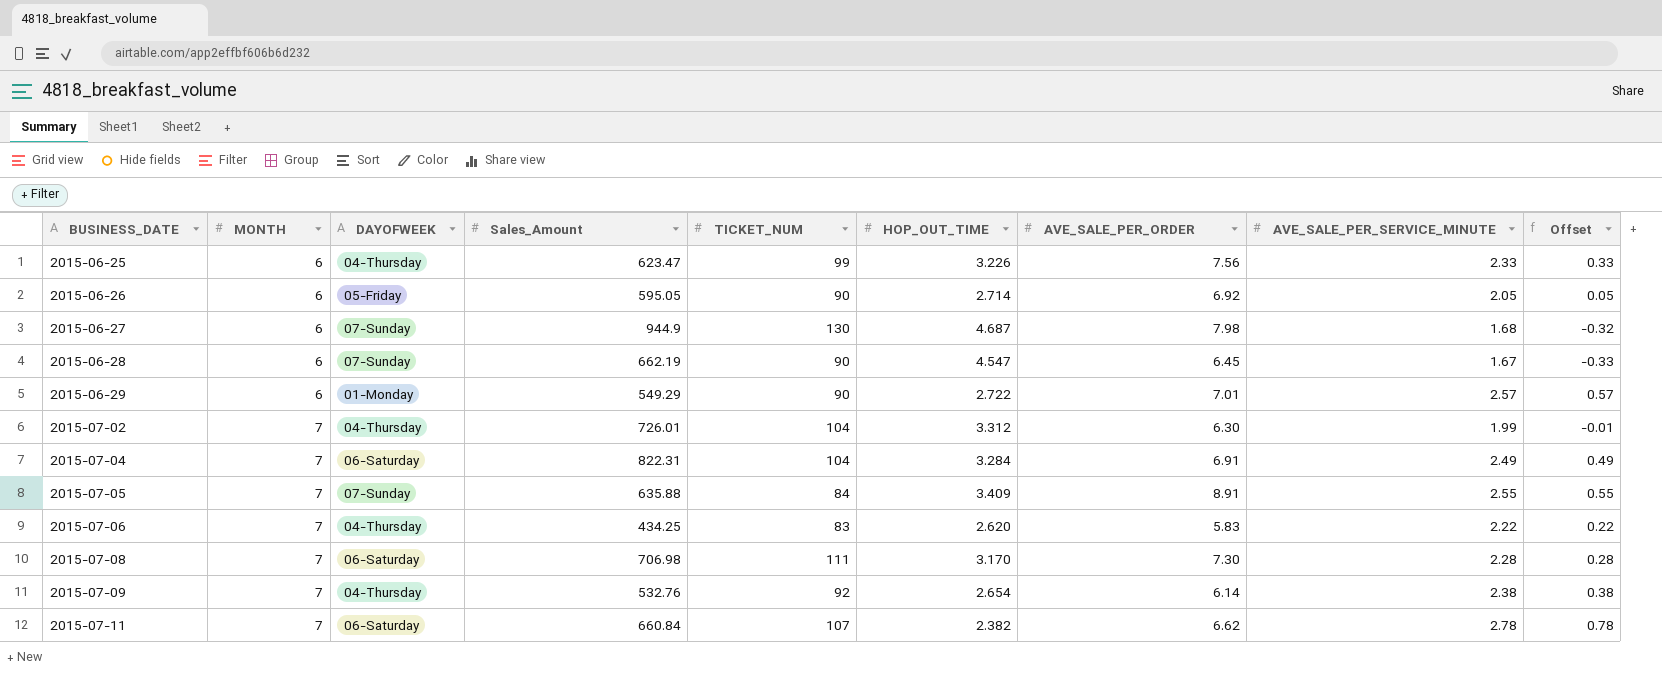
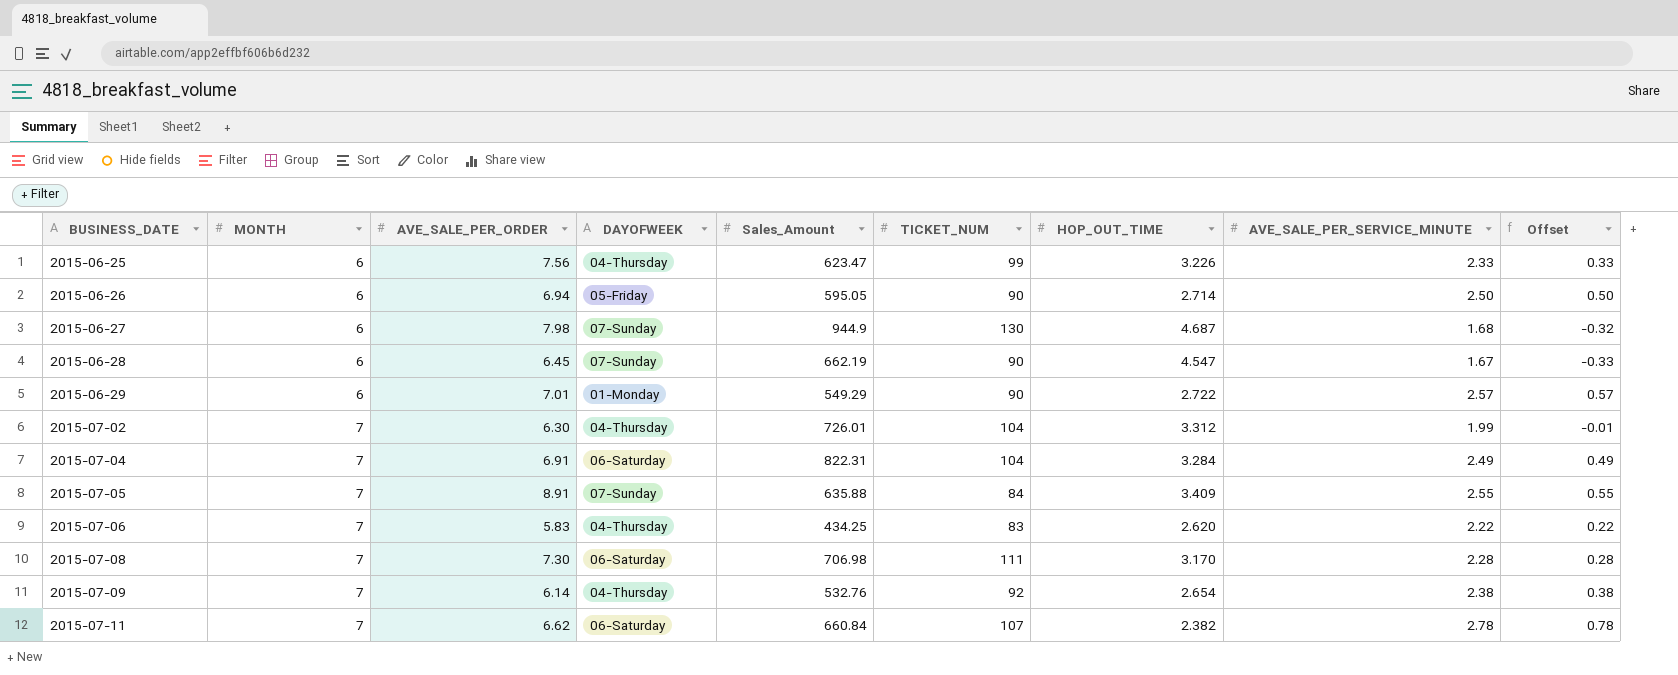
column AVE_SALE_PER_ORDER | position: 7 -> 3
2015-06-26 | AVE_SALE_PER_ORDER: 6.92 -> 6.94
2015-06-26 | AVE_SALE_PER_SERVICE_MINUTE: 2.05 -> 2.50
2015-06-26 | Offset: 0.05 -> 0.50

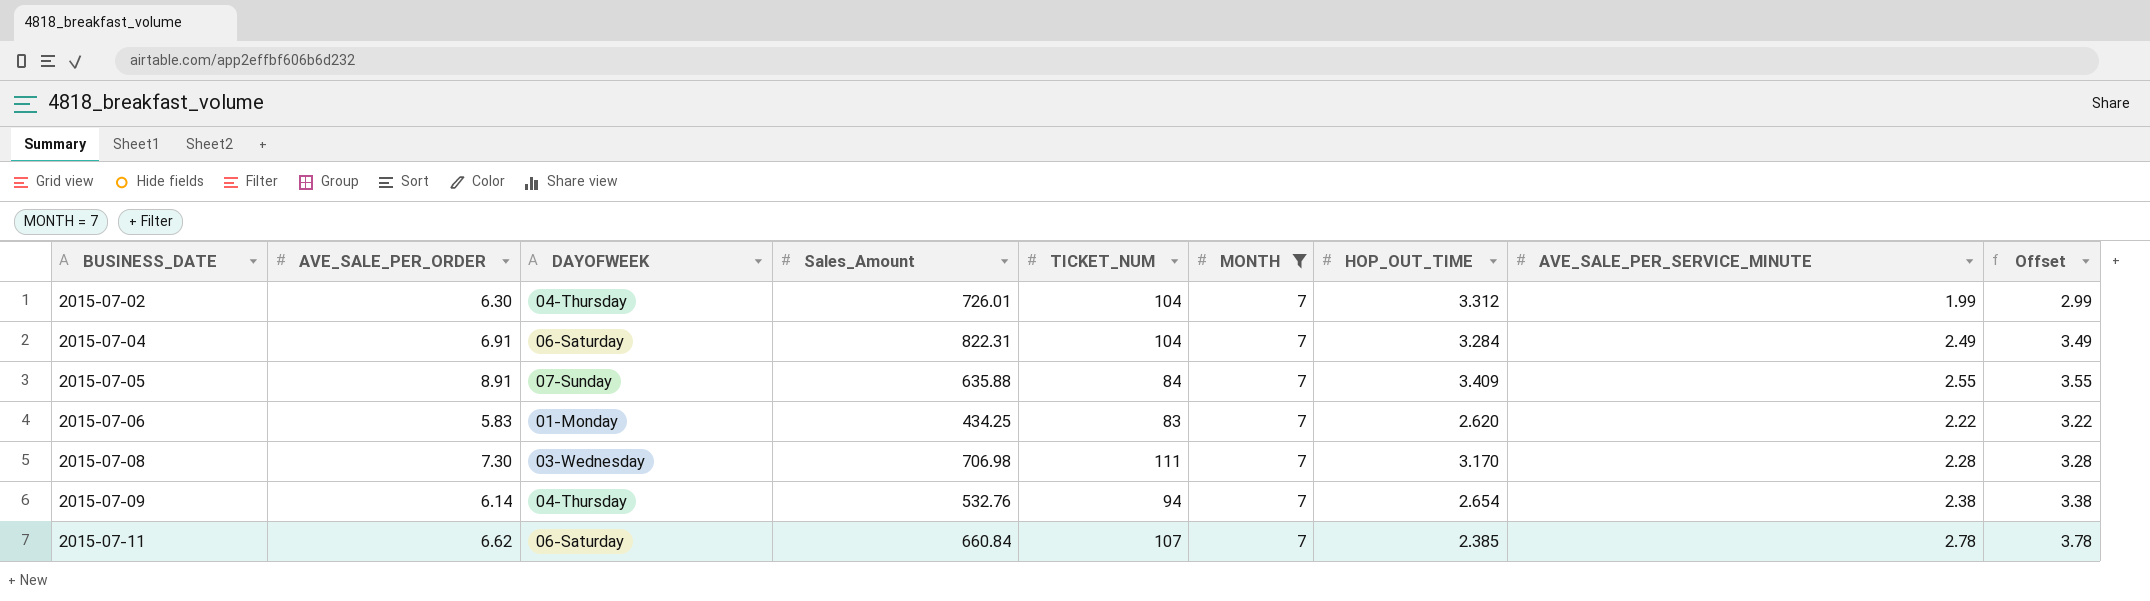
filter: none -> MONTH = 7
column MONTH | position: 2 -> 6
column Offset | formula: [AVE_SALE_PER_SERVICE_MINUTE] - 2 -> [AVE_SALE_PER_SERVICE_MINUTE] + 1
2015-07-06 | DAYOFWEEK: 04-Thursday -> 01-Monday
2015-07-08 | DAYOFWEEK: 06-Saturday -> 03-Wednesday
2015-07-09 | TICKET_NUM: 92 -> 94
2015-07-11 | HOP_OUT_TIME: 2.382 -> 2.385

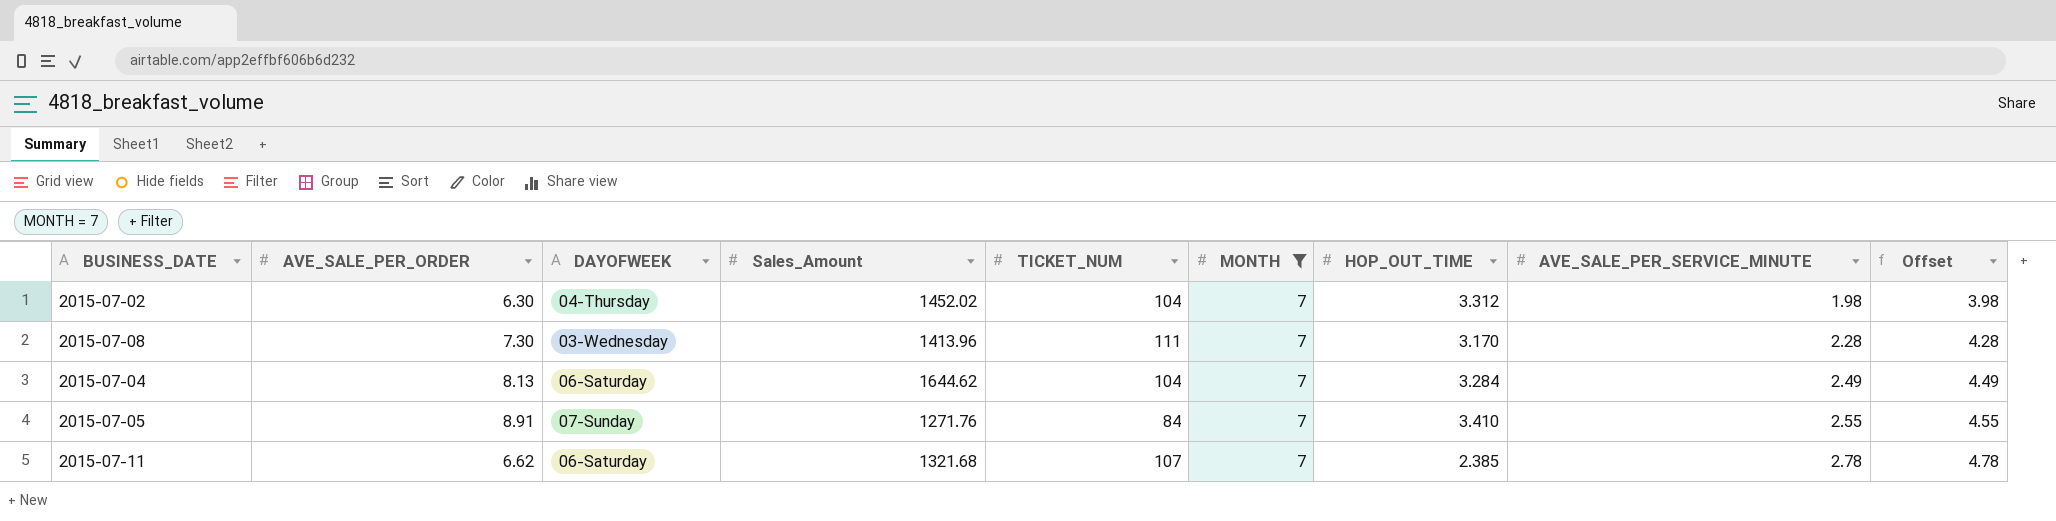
row order: BUSINESS_DATE ascending -> AVE_SALE_PER_SERVICE_MINUTE ascending
column Offset | formula: [AVE_SALE_PER_SERVICE_MINUTE] + 1 -> [AVE_SALE_PER_SERVICE_MINUTE] + 2
row 2015-07-06: 5.83 | 01-Monday | 434.25 | 83 | 7 | 2.620 | 2.22 | 3.22 -> none
row 2015-07-09: 6.14 | 04-Thursday | 532.76 | 94 | 7 | 2.654 | 2.38 | 3.38 -> none
2015-07-02 | Sales_Amount: 726.01 -> 1452.02
2015-07-02 | AVE_SALE_PER_SERVICE_MINUTE: 1.99 -> 1.98
2015-07-08 | Sales_Amount: 706.98 -> 1413.96
2015-07-04 | AVE_SALE_PER_ORDER: 6.91 -> 8.13
2015-07-04 | Sales_Amount: 822.31 -> 1644.62
2015-07-05 | Sales_Amount: 635.88 -> 1271.76
2015-07-05 | HOP_OUT_TIME: 3.409 -> 3.410
2015-07-11 | Sales_Amount: 660.84 -> 1321.68

